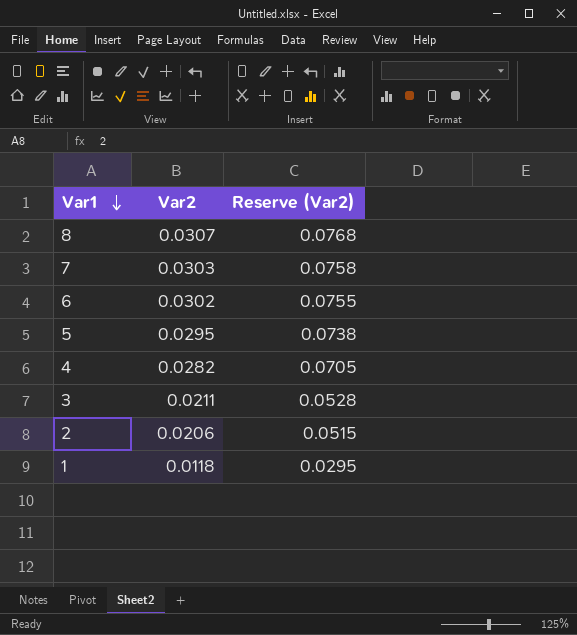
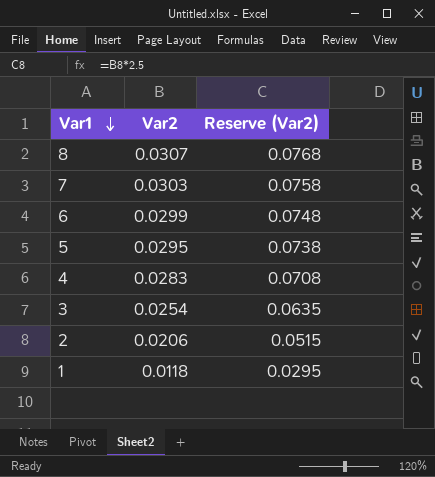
6 | Var2: 0.0302 -> 0.0299
6 | Reserve (Var2): 0.0755 -> 0.0748
4 | Var2: 0.0282 -> 0.0283
4 | Reserve (Var2): 0.0705 -> 0.0708
3 | Var2: 0.0211 -> 0.0254
3 | Reserve (Var2): 0.0528 -> 0.0635

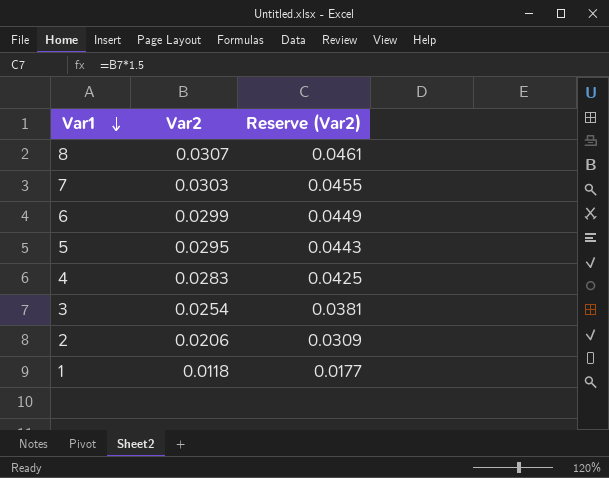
column Reserve (Var2) | formula: [Var2] * 2.5 -> [Var2] * 1.5

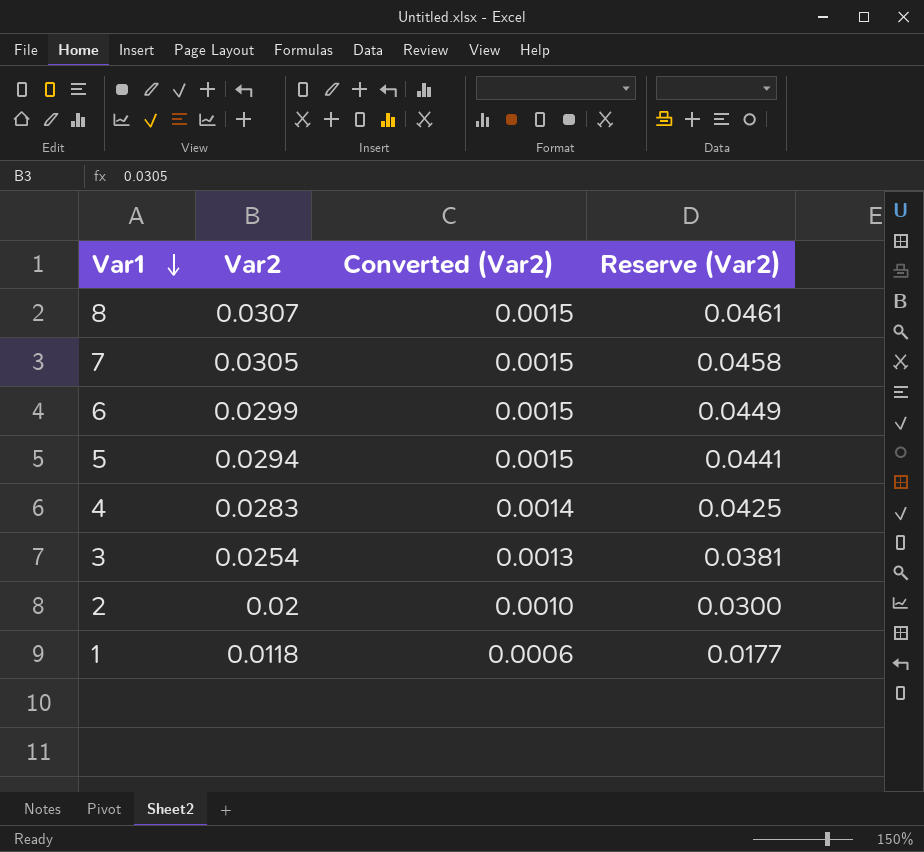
column Converted (Var2) | formula: none -> [Var2] * 0.05
7 | Var2: 0.0303 -> 0.0305
7 | Reserve (Var2): 0.0455 -> 0.0458
5 | Var2: 0.0295 -> 0.0294
5 | Reserve (Var2): 0.0443 -> 0.0441
2 | Var2: 0.0206 -> 0.02
2 | Reserve (Var2): 0.0309 -> 0.0300

